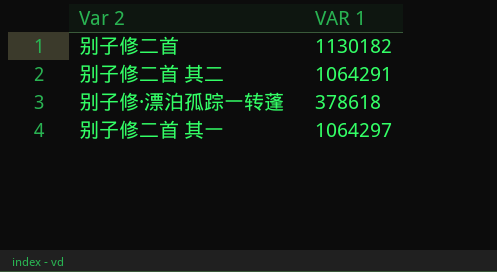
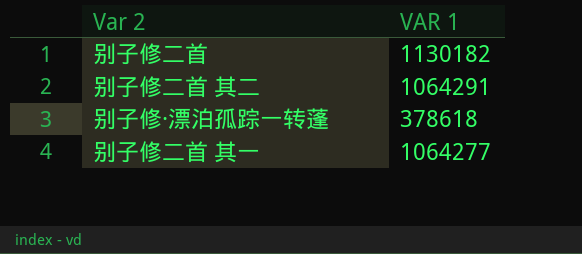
别子修二首 其一 | VAR 1: 1064297 -> 1064277

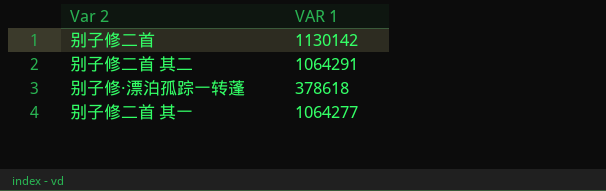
别子修二首 | VAR 1: 1130182 -> 1130142

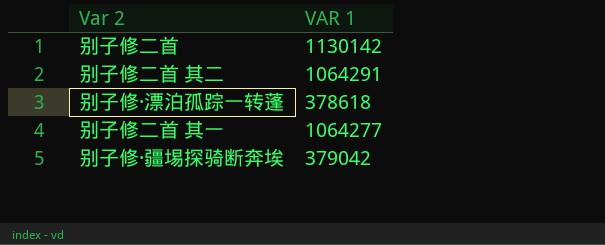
row 别子修·疆埸探骑断奔埃: none -> 379042

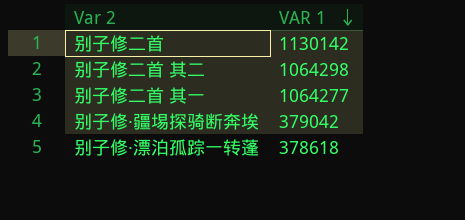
row order: none -> VAR 1 descending
别子修二首 其二 | VAR 1: 1064291 -> 1064298

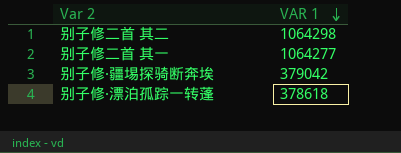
row 别子修二首: 1130142 -> none

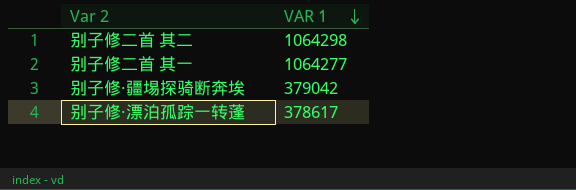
别子修·漂泊孤踪一转蓬 | VAR 1: 378618 -> 378617

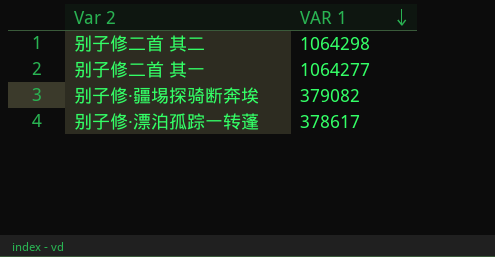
别子修·疆埸探骑断奔埃 | VAR 1: 379042 -> 379082

